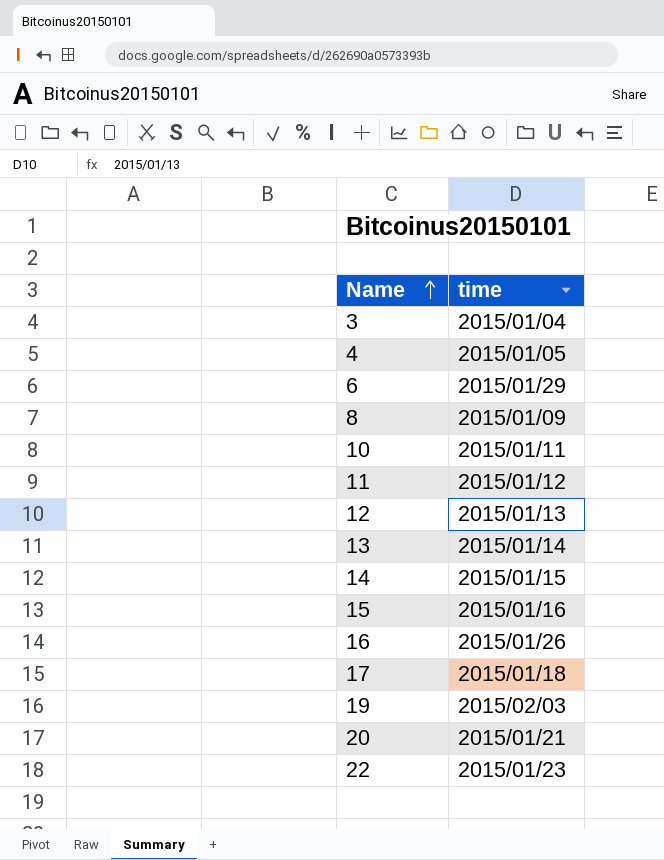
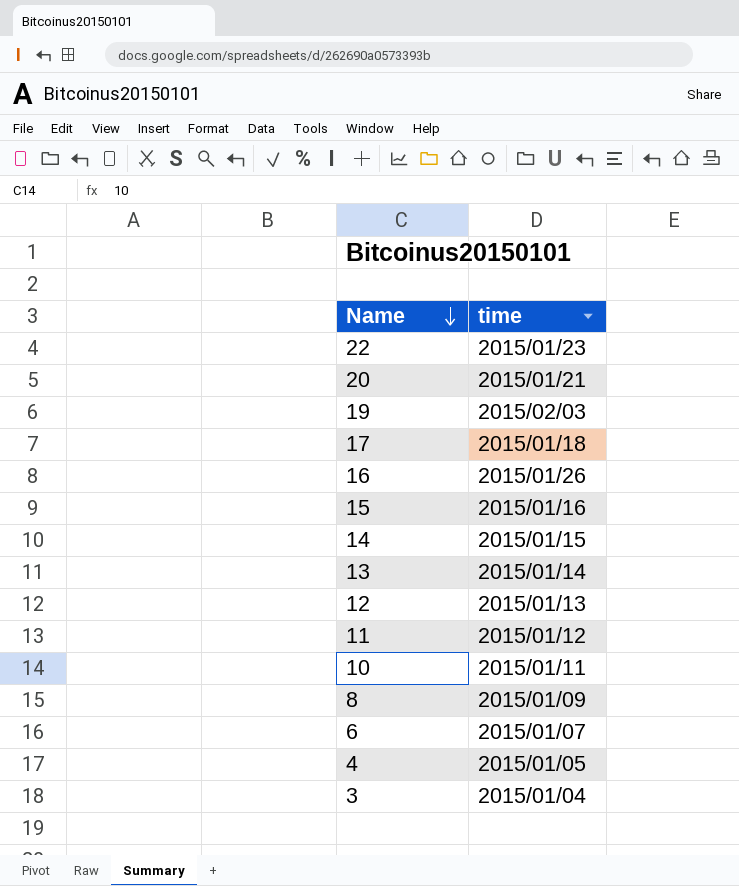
row order: Name ascending -> Name descending
6 | time: 2015/01/29 -> 2015/01/07

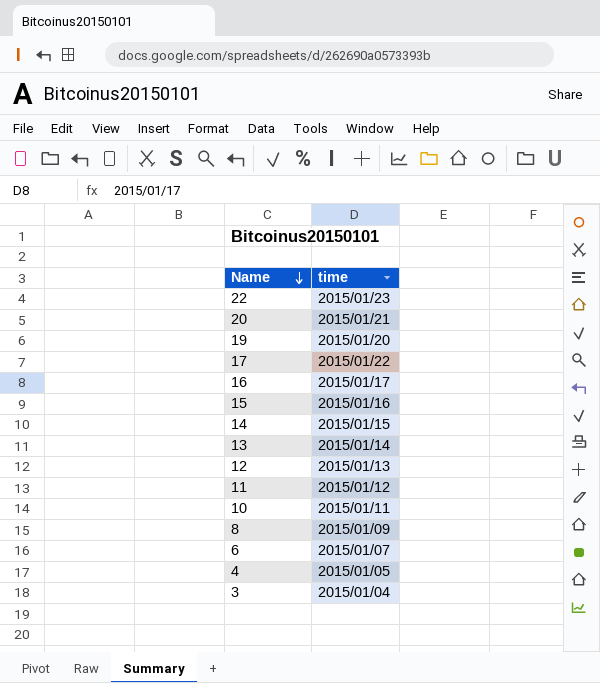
19 | time: 2015/02/03 -> 2015/01/20
17 | time: 2015/01/18 -> 2015/01/22
16 | time: 2015/01/26 -> 2015/01/17

